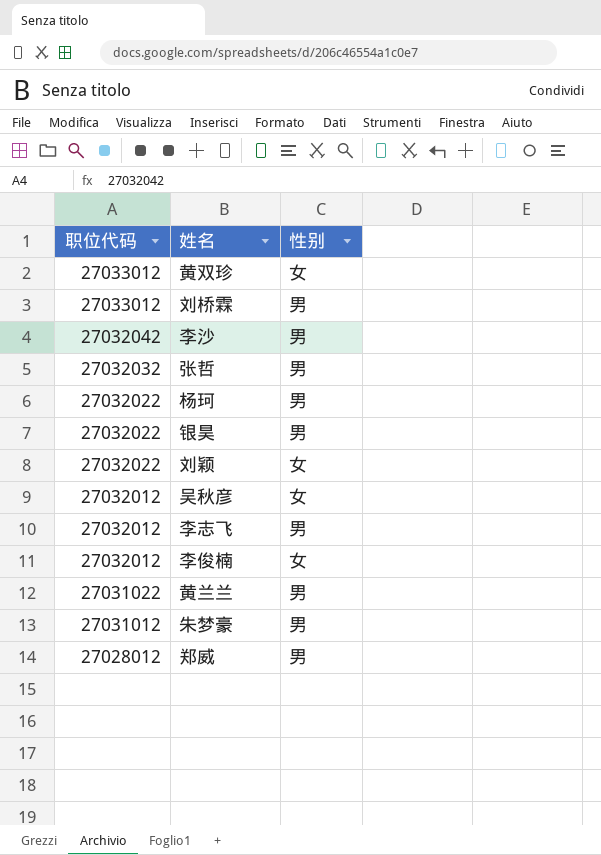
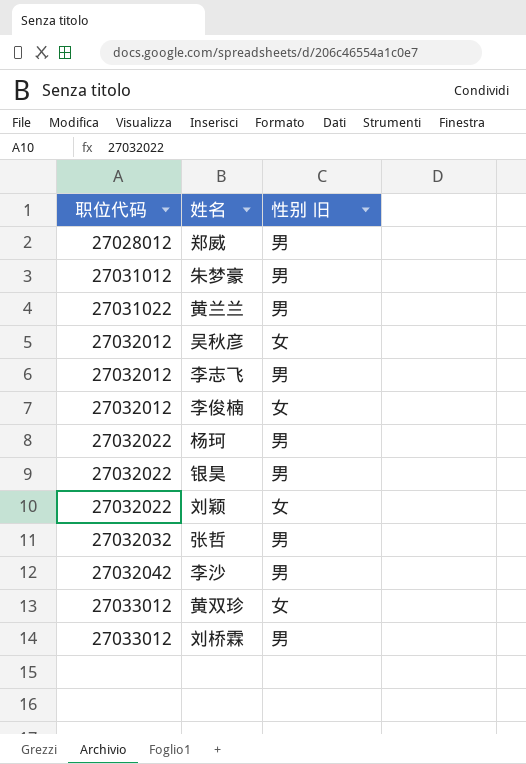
row order: 职位代码 descending -> 职位代码 ascending
column name: 性别 -> 性别 旧

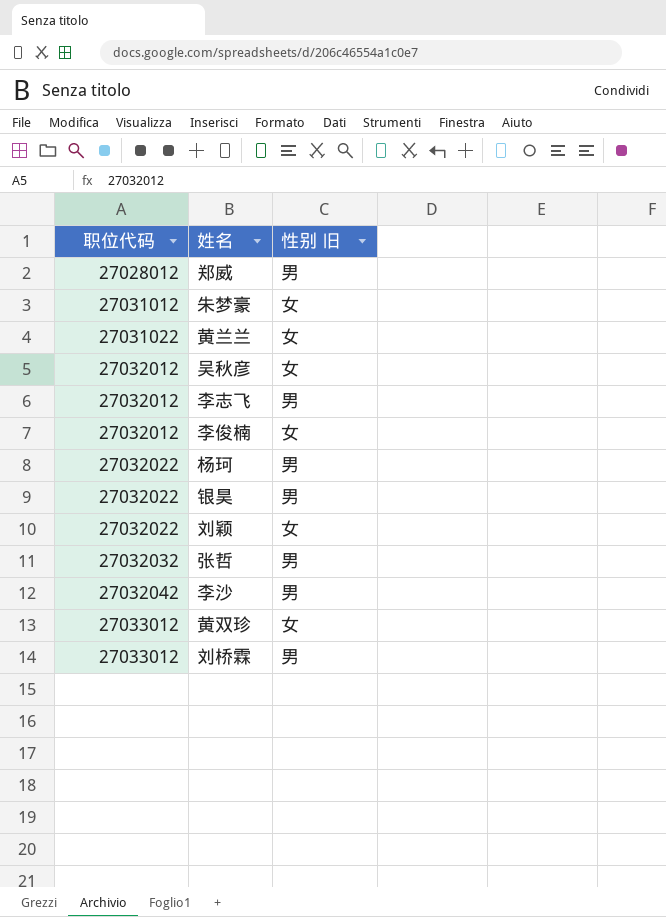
朱梦豪 | 性别 旧: 男 -> 女
黄兰兰 | 性别 旧: 男 -> 女

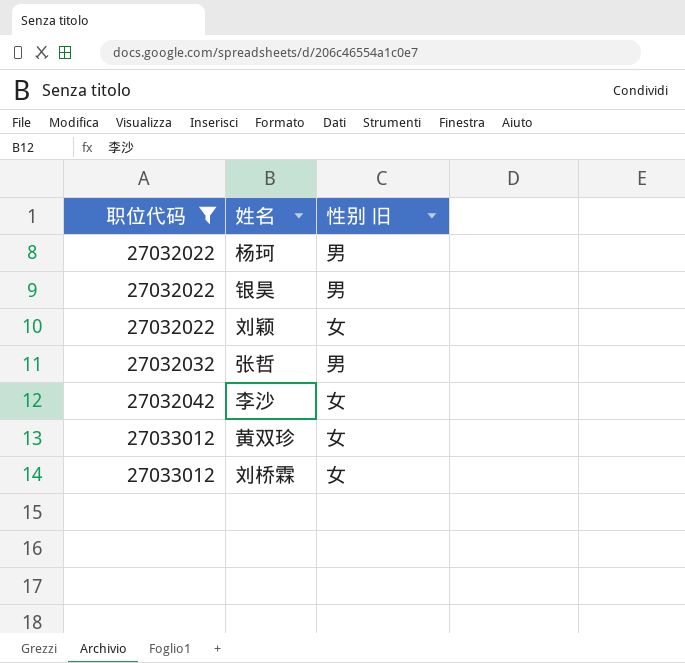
filter: none -> 职位代码 >= 27032022
李沙 | 性别 旧: 男 -> 女
刘桥霖 | 性别 旧: 男 -> 女

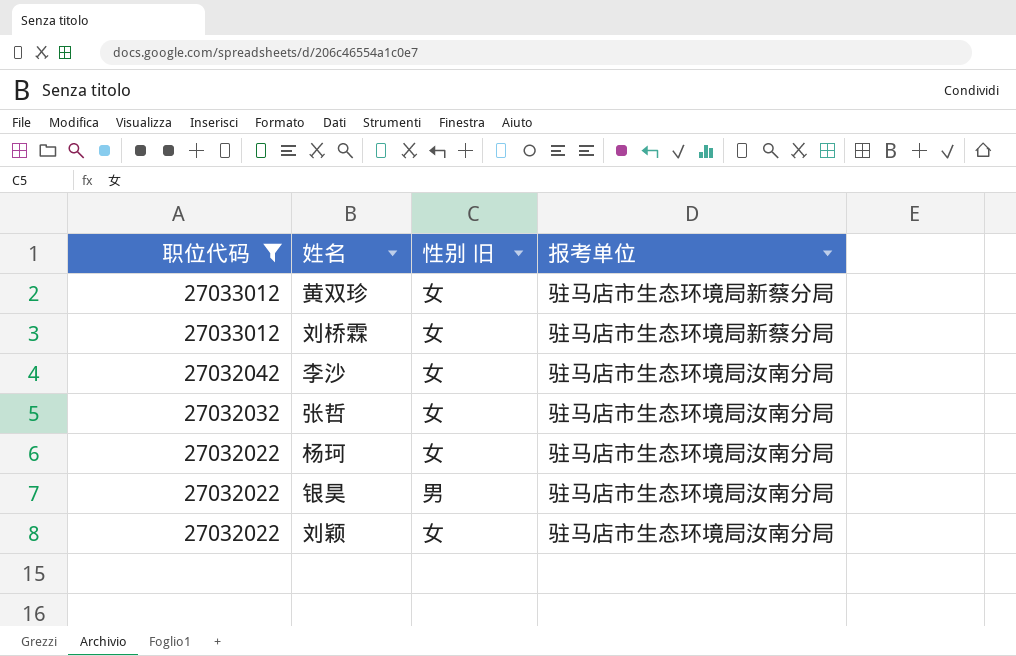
row order: 职位代码 ascending -> 职位代码 descending
column 报考单位 | position: none -> 4
张哲 | 性别 旧: 男 -> 女
杨珂 | 性别 旧: 男 -> 女

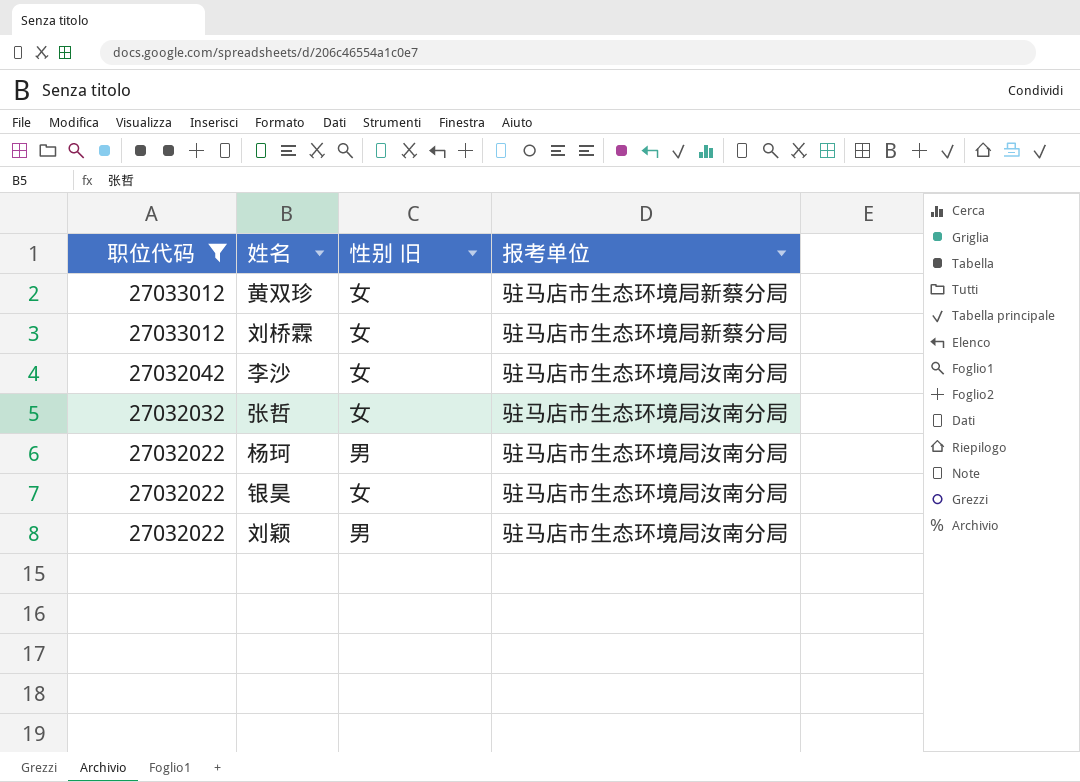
杨珂 | 性别 旧: 女 -> 男
银昊 | 性别 旧: 男 -> 女
刘颖 | 性别 旧: 女 -> 男

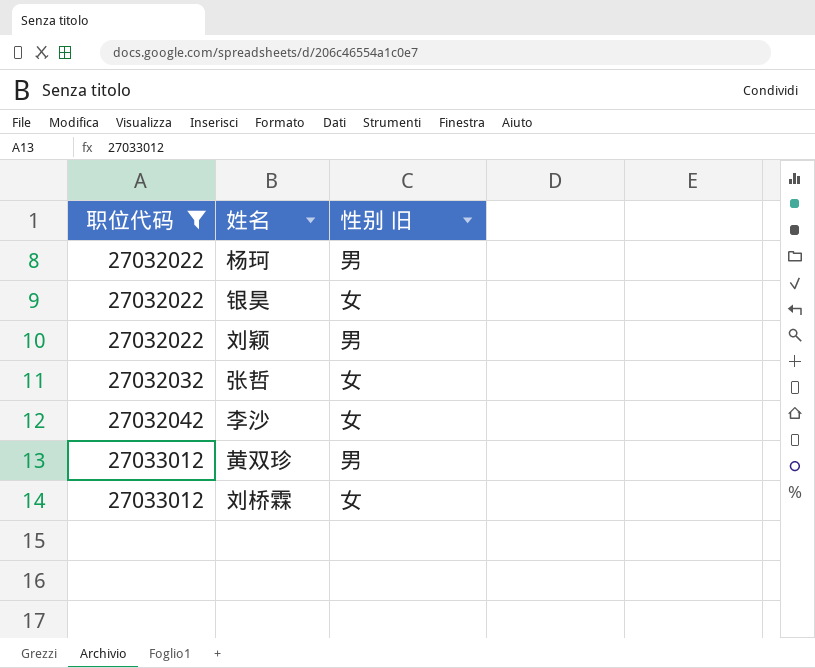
row order: 职位代码 descending -> 职位代码 ascending
column 报考单位 | position: 4 -> none
黄双珍 | 性别 旧: 女 -> 男

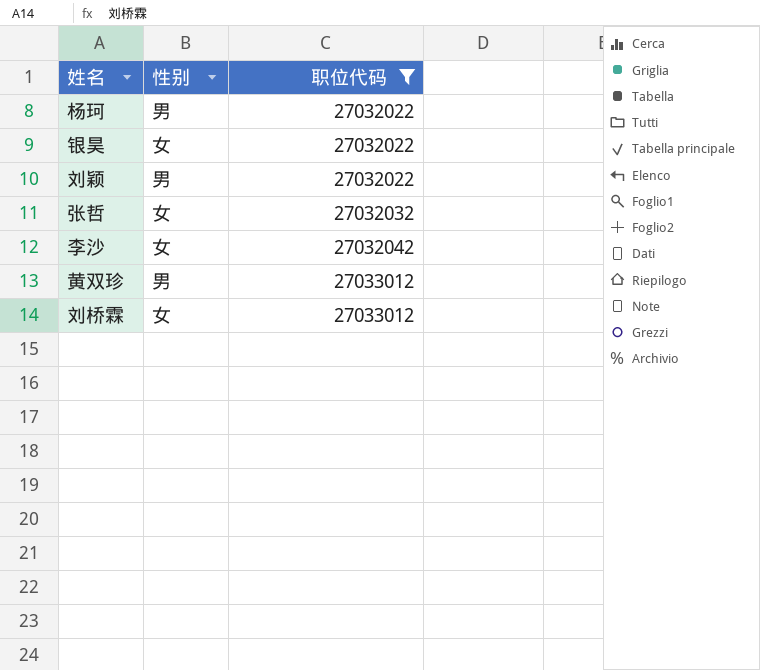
column name: 性别 旧 -> 性别
column 职位代码 | position: 1 -> 3

